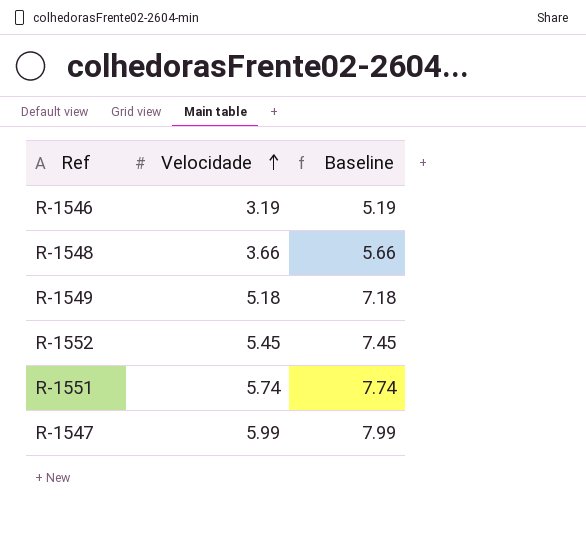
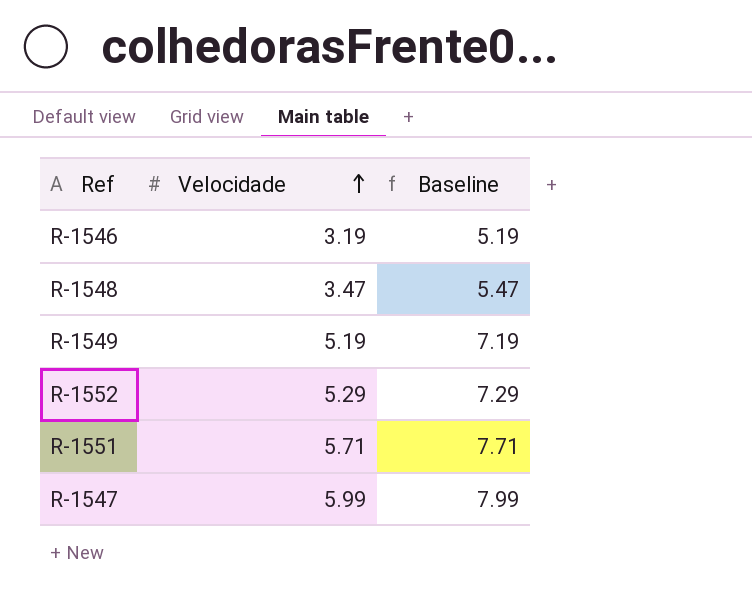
R-1548 | Velocidade: 3.66 -> 3.47
R-1548 | Baseline: 5.66 -> 5.47
R-1549 | Velocidade: 5.18 -> 5.19
R-1549 | Baseline: 7.18 -> 7.19
R-1552 | Velocidade: 5.45 -> 5.29
R-1552 | Baseline: 7.45 -> 7.29
R-1551 | Velocidade: 5.74 -> 5.71
R-1551 | Baseline: 7.74 -> 7.71

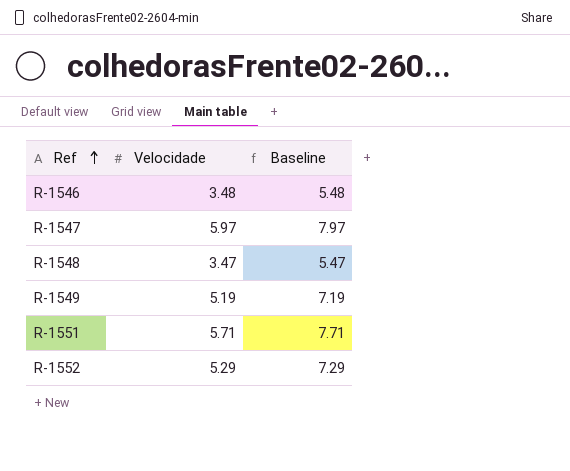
row order: Velocidade ascending -> Ref ascending
R-1546 | Velocidade: 3.19 -> 3.48
R-1546 | Baseline: 5.19 -> 5.48
R-1547 | Velocidade: 5.99 -> 5.97
R-1547 | Baseline: 7.99 -> 7.97

